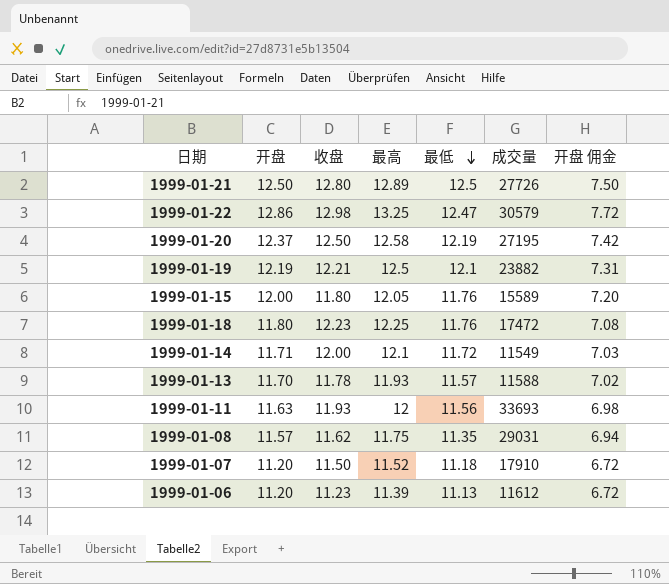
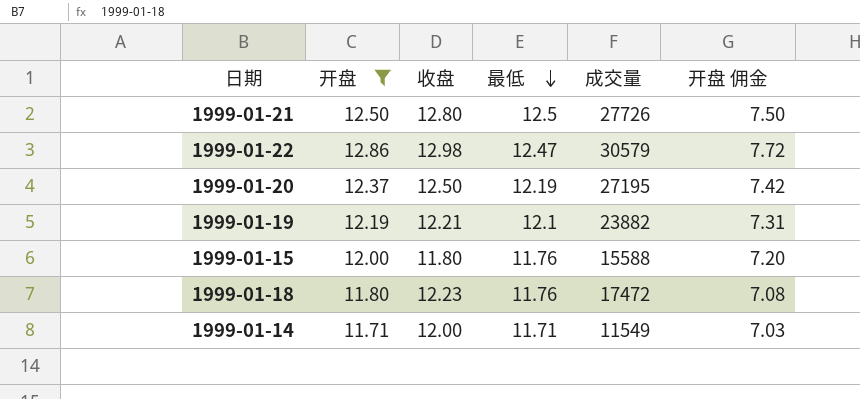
filter: none -> 开盘 >= 11.71
column 最高 | position: 4 -> none
1999-01-15 | 成交量: 15589 -> 15588
1999-01-14 | 最低: 11.72 -> 11.71

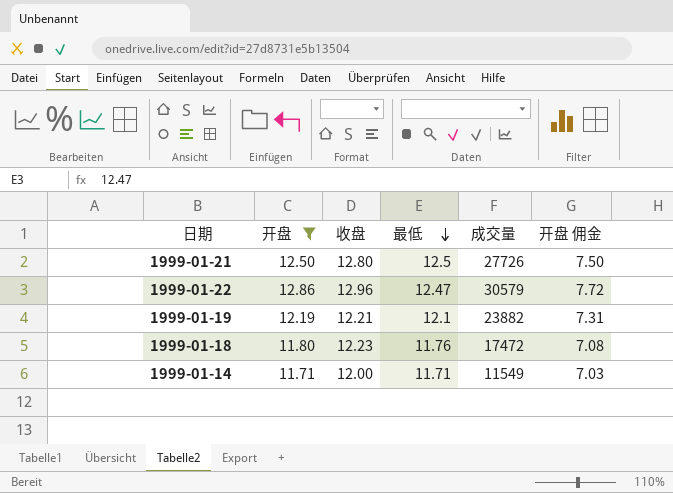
row 1999-01-20: 12.37 | 12.50 | 12.19 | 27195 | 7.42 -> none
row 1999-01-15: 12.00 | 11.80 | 11.76 | 15588 | 7.20 -> none
1999-01-22 | 收盘: 12.98 -> 12.96

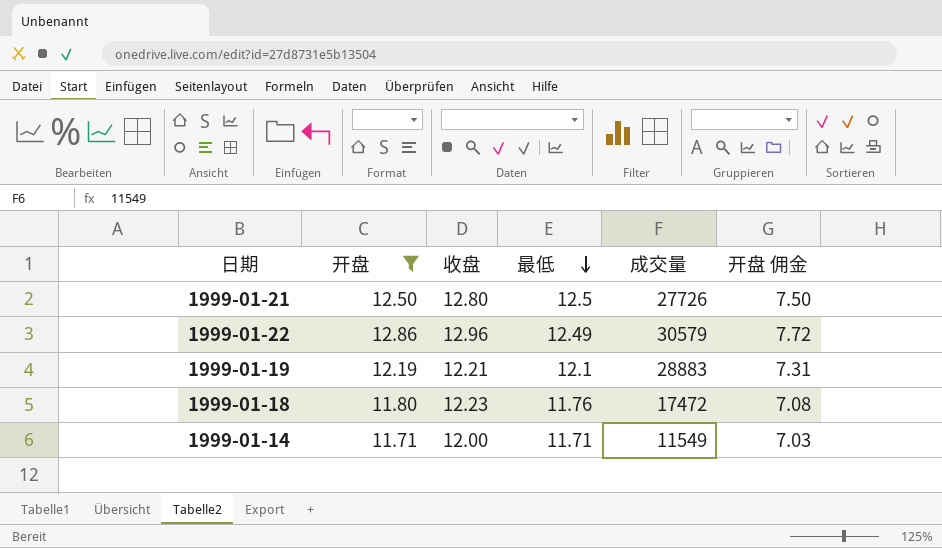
1999-01-22 | 最低: 12.47 -> 12.49
1999-01-19 | 成交量: 23882 -> 28883

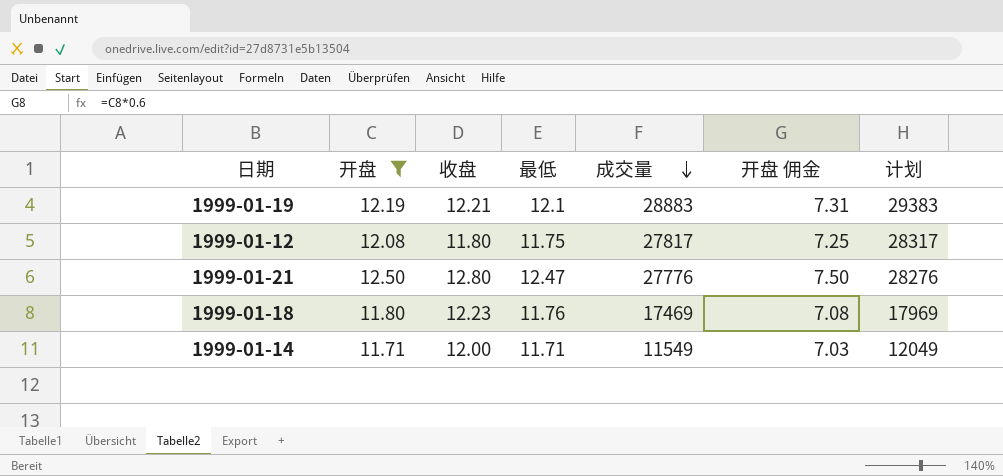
row order: 最低 descending -> 成交量 descending
column 计划 | formula: none -> [成交量] + 500
row 1999-01-22: 12.86 | 12.96 | 12.49 | 30579 | 7.72 -> none
row 1999-01-12: none -> 12.08 | 11.80 | 11.75 | 27817 | 7.25 | 28317
1999-01-21 | 最低: 12.5 -> 12.47
1999-01-21 | 成交量: 27726 -> 27776
1999-01-18 | 成交量: 17472 -> 17469

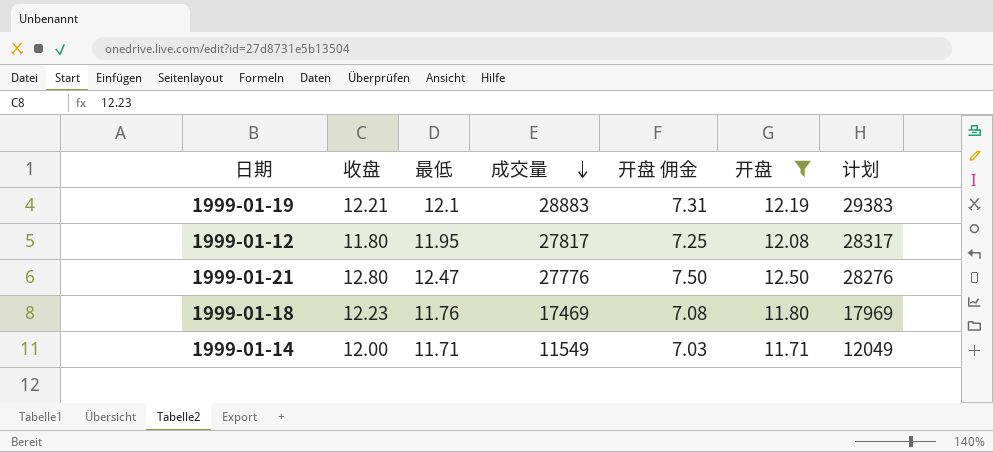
column 开盘 | position: 2 -> 6
1999-01-12 | 最低: 11.75 -> 11.95

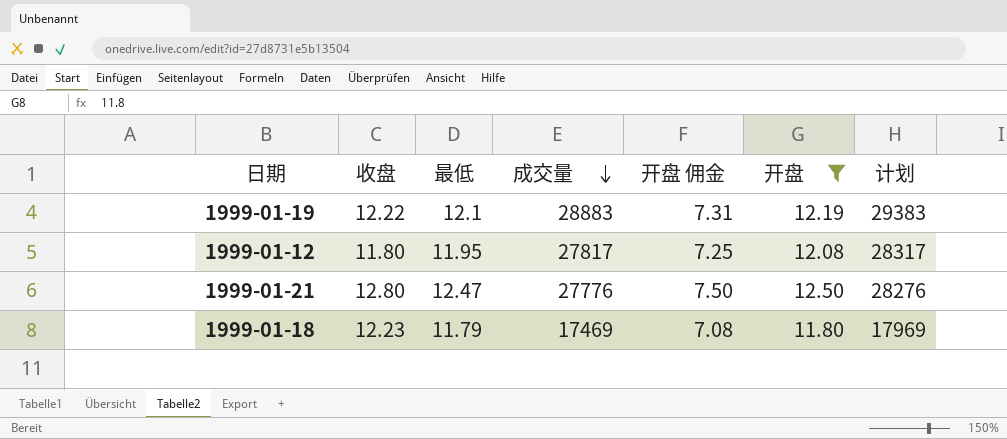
row 1999-01-14: 12.00 | 11.71 | 11549 | 7.03 | 11.71 | 12049 -> none
1999-01-19 | 收盘: 12.21 -> 12.22
1999-01-18 | 最低: 11.76 -> 11.79

